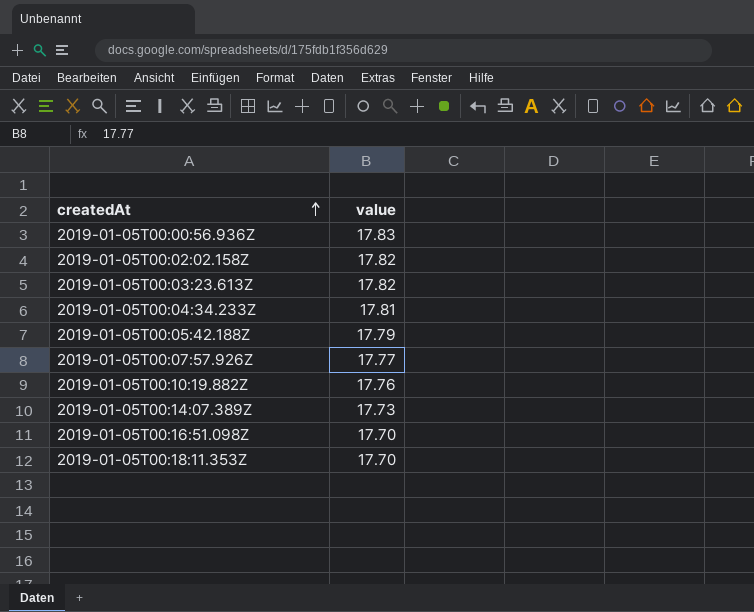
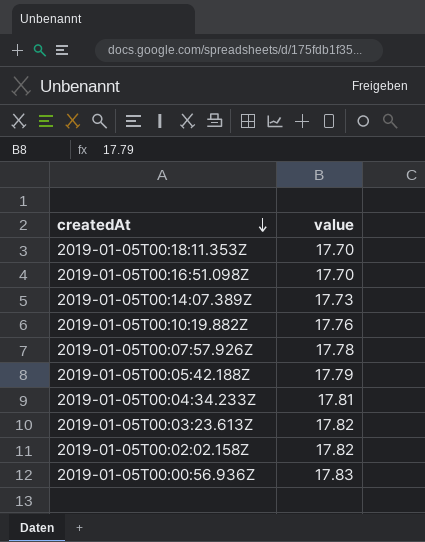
row order: createdAt ascending -> createdAt descending
2019-01-05T00:07:57.926Z | value: 17.77 -> 17.78

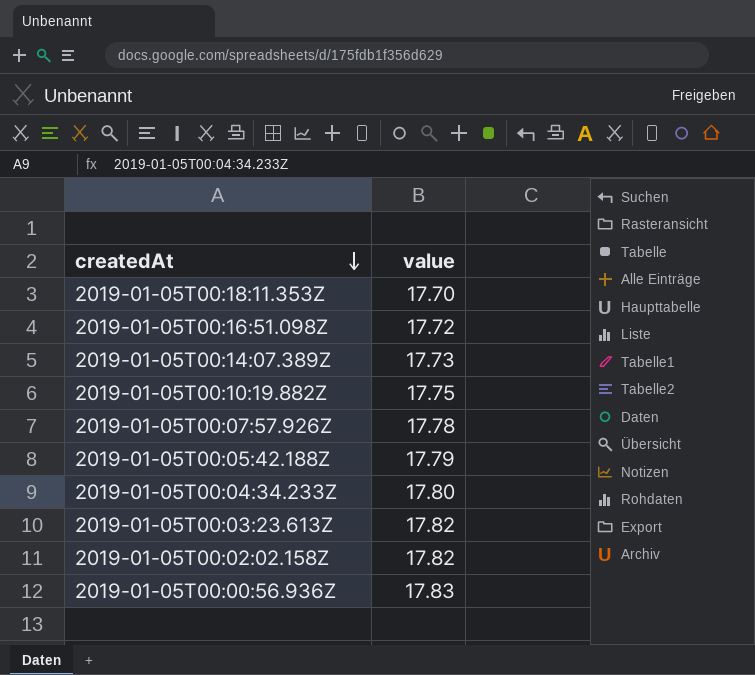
2019-01-05T00:16:51.098Z | value: 17.70 -> 17.72
2019-01-05T00:10:19.882Z | value: 17.76 -> 17.75
2019-01-05T00:04:34.233Z | value: 17.81 -> 17.80

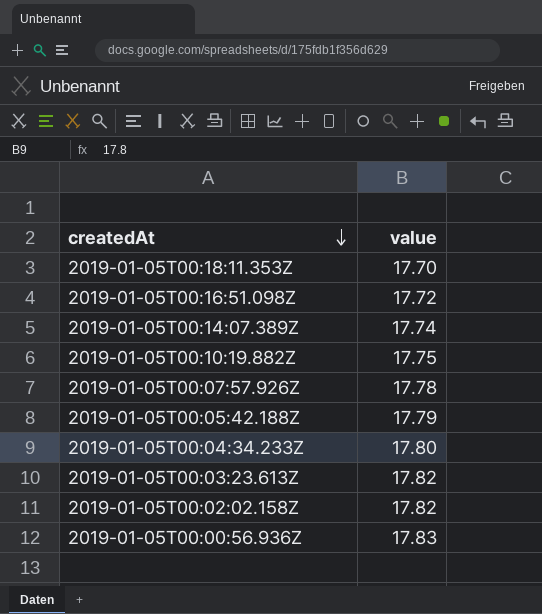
2019-01-05T00:14:07.389Z | value: 17.73 -> 17.74

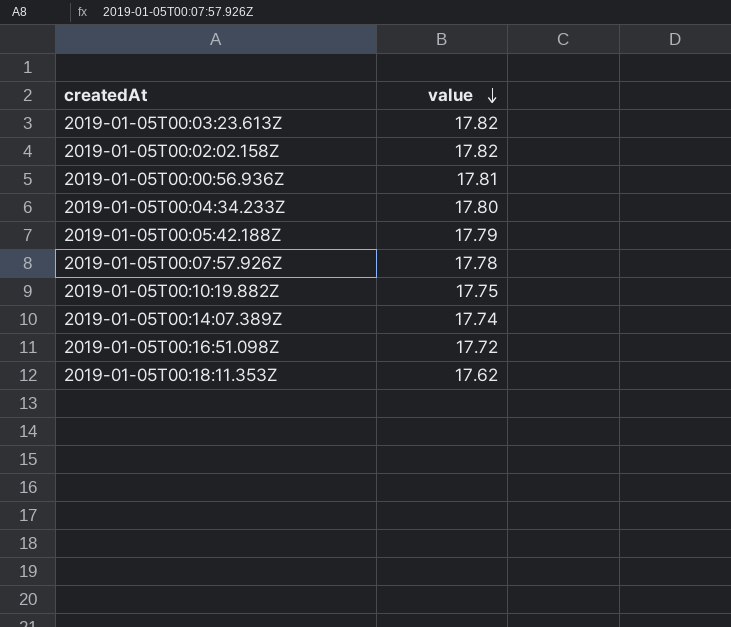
row order: createdAt descending -> value descending
2019-01-05T00:00:56.936Z | value: 17.83 -> 17.81
2019-01-05T00:18:11.353Z | value: 17.70 -> 17.62

